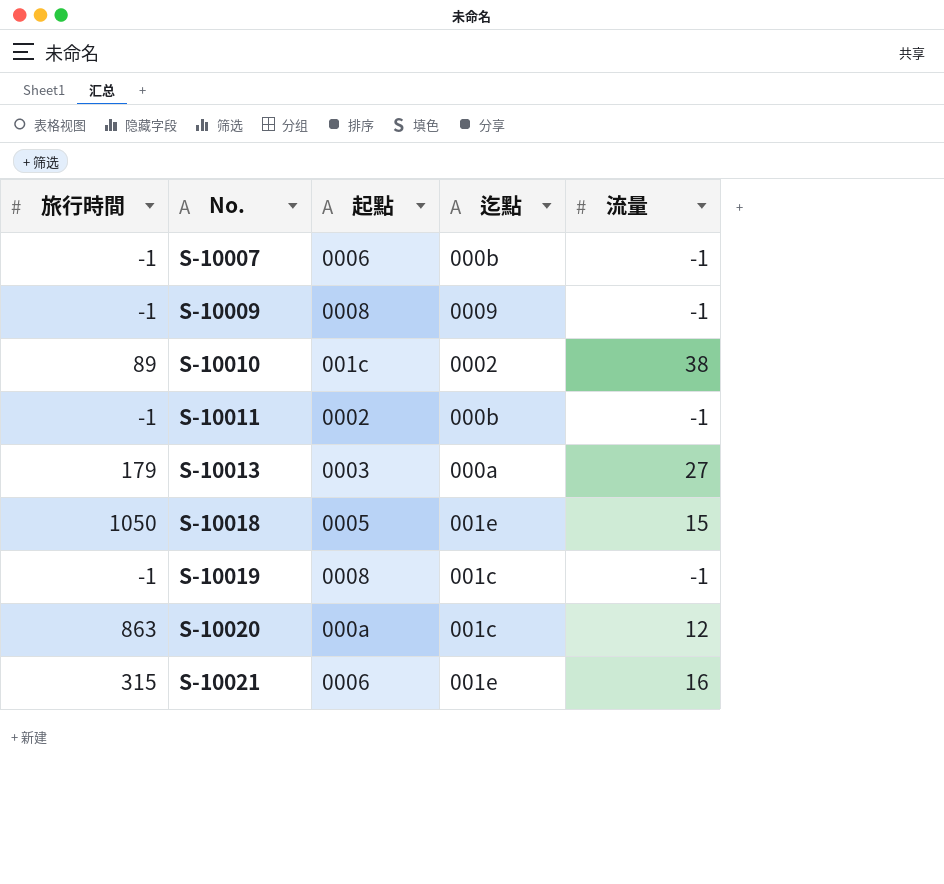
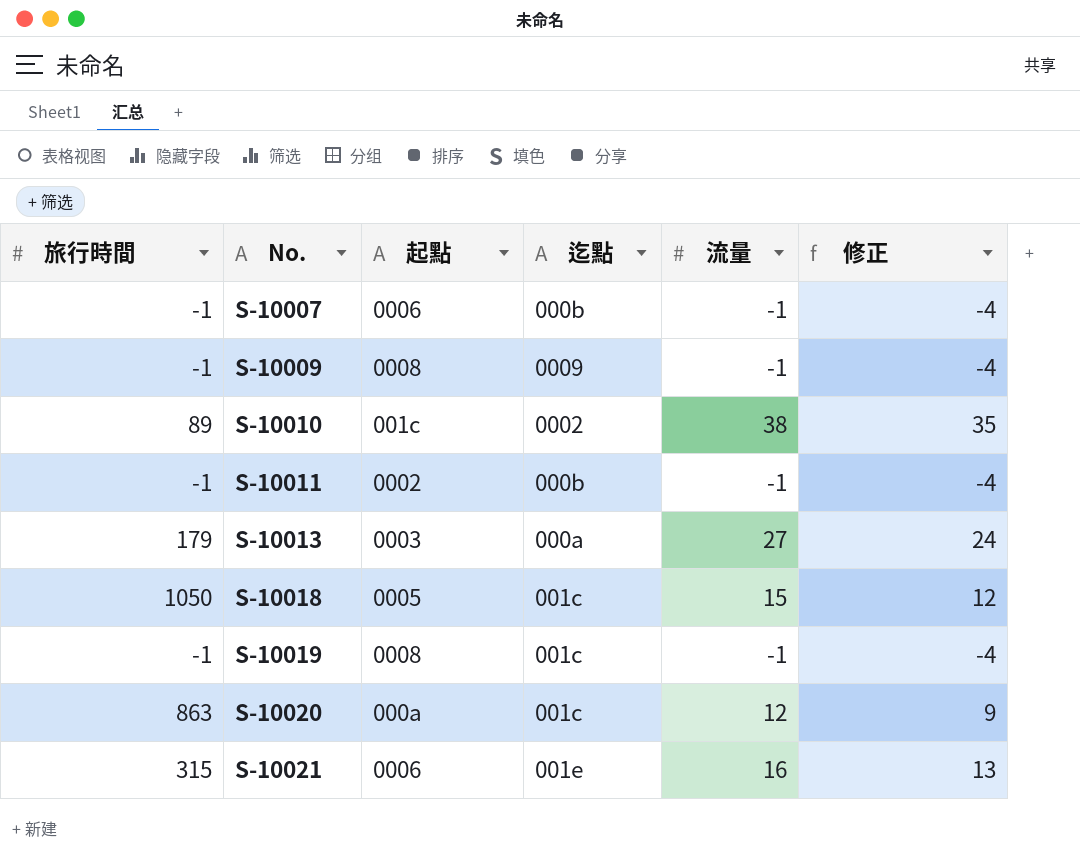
column 修正 | formula: none -> [流量] - 3
S-10018 | 迄點: 001e -> 001c

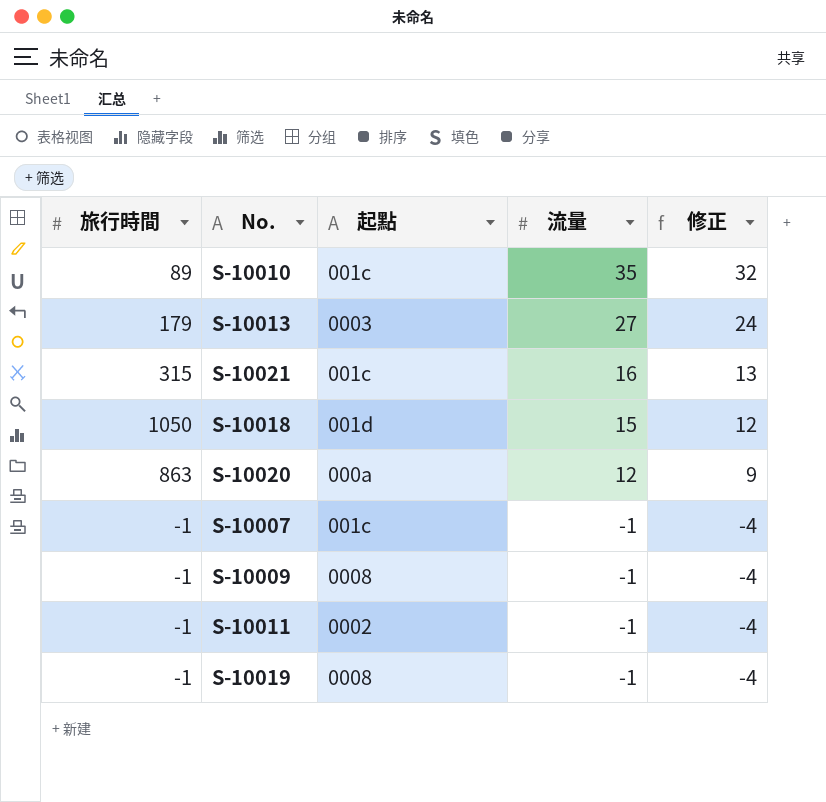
row order: No. ascending -> 流量 descending
column 迄點 | position: 4 -> none
S-10010 | 流量: 38 -> 35
S-10010 | 修正: 35 -> 32
S-10021 | 起點: 0006 -> 001c
S-10018 | 起點: 0005 -> 001d
S-10007 | 起點: 0006 -> 001c

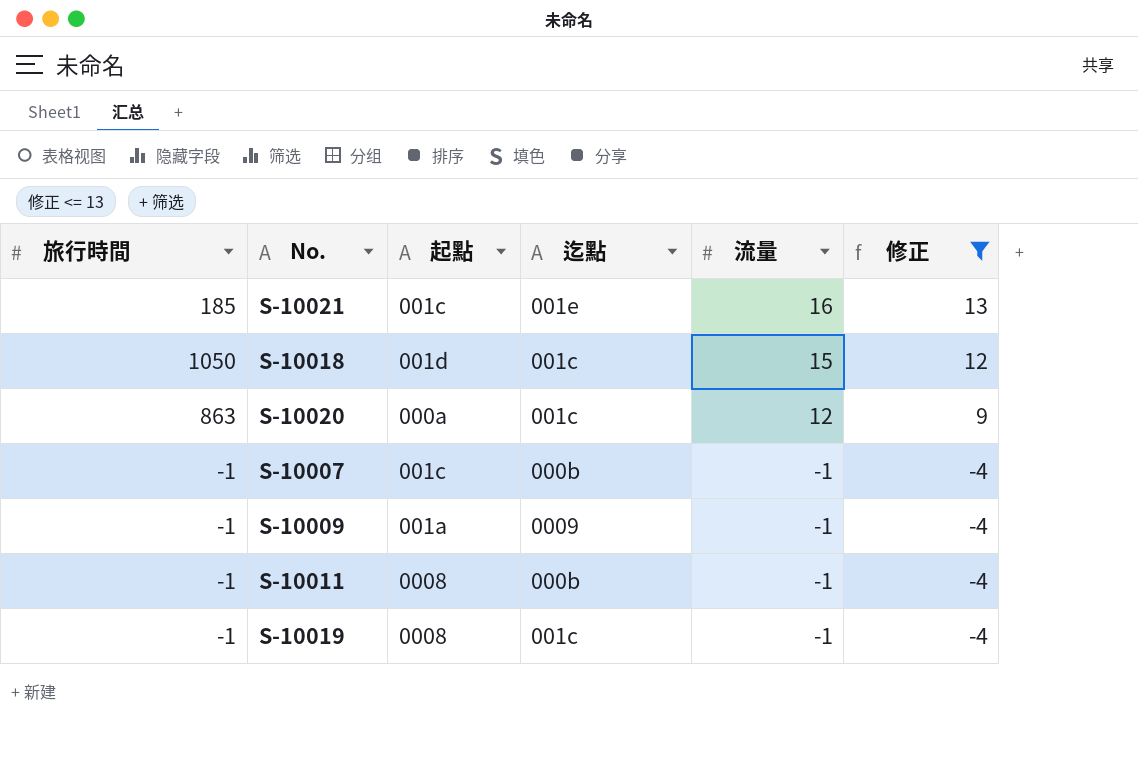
filter: none -> 修正 <= 13
column 迄點 | position: none -> 4
S-10021 | 旅行時間: 315 -> 185
S-10009 | 起點: 0008 -> 001a
S-10011 | 起點: 0002 -> 0008

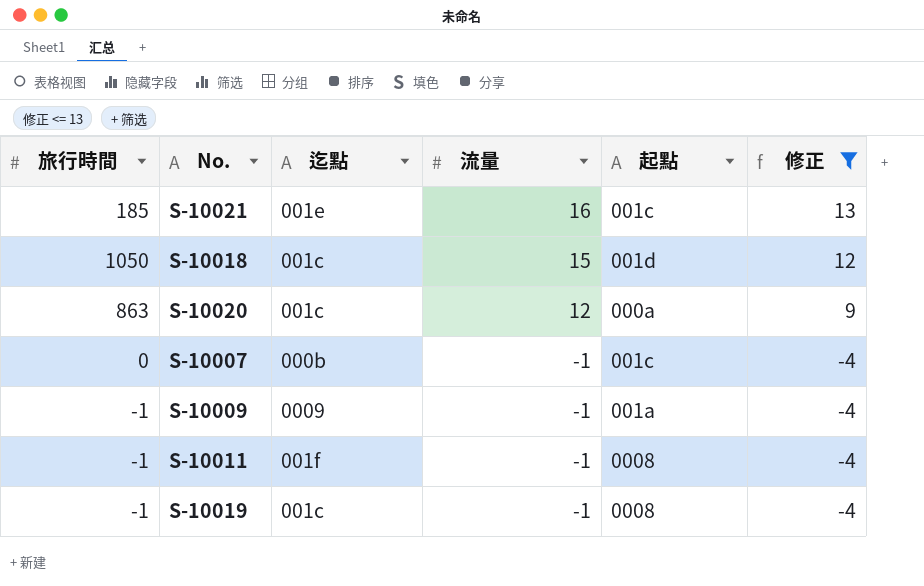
column 起點 | position: 3 -> 5
S-10007 | 旅行時間: -1 -> 0
S-10011 | 迄點: 000b -> 001f

